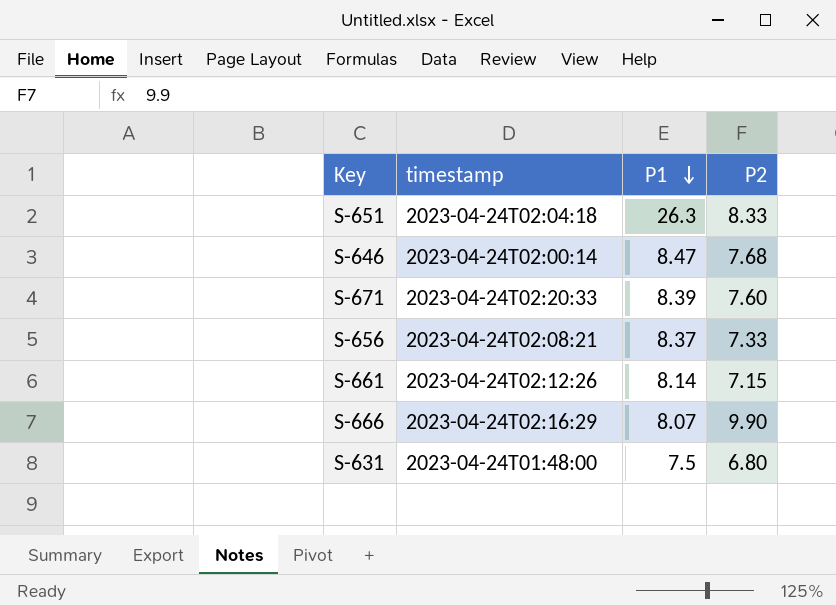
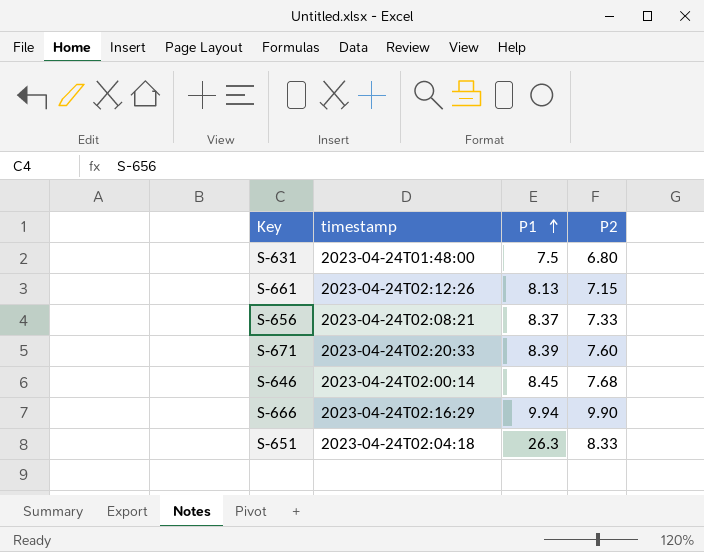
row order: P1 descending -> P1 ascending
S-661 | P1: 8.14 -> 8.13
S-646 | P1: 8.47 -> 8.45
S-666 | P1: 8.07 -> 9.94

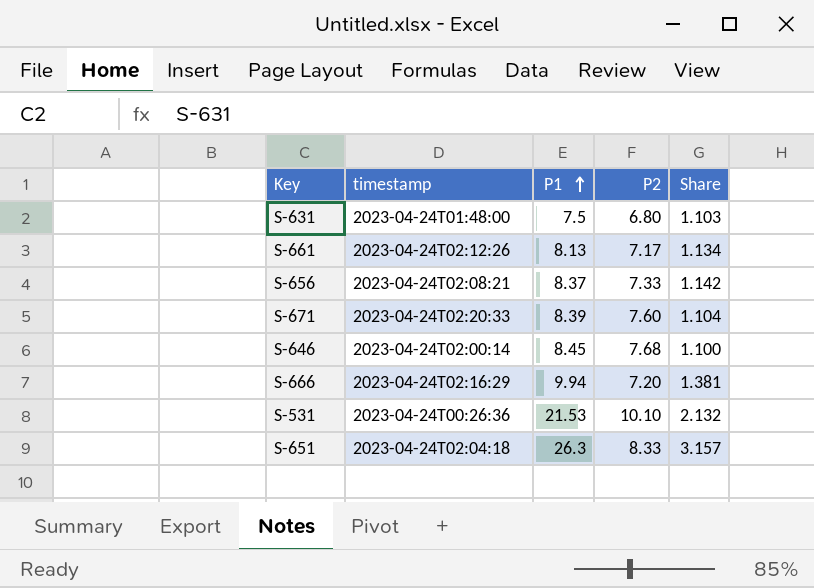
column Share | formula: none -> [P1] / [P2]
S-661 | P2: 7.15 -> 7.17
S-666 | P2: 9.90 -> 7.20
row S-531: none -> 2023-04-24T00:26:36 | 21.53 | 10.10 | 2.132

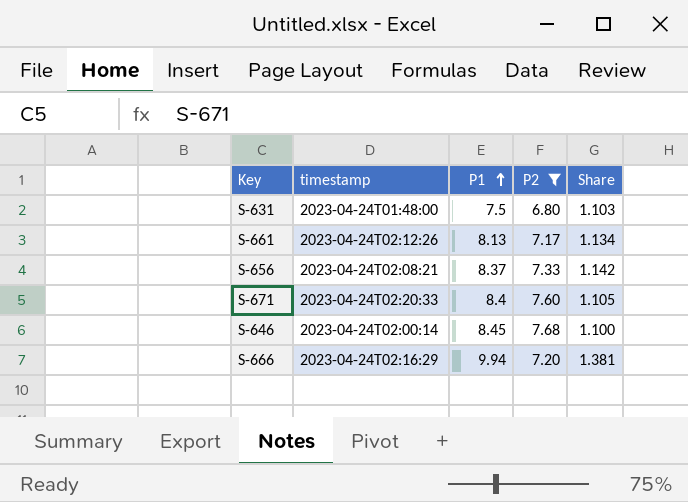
filter: none -> P2 <= 7.68
S-671 | P1: 8.39 -> 8.4
S-671 | Share: 1.104 -> 1.105

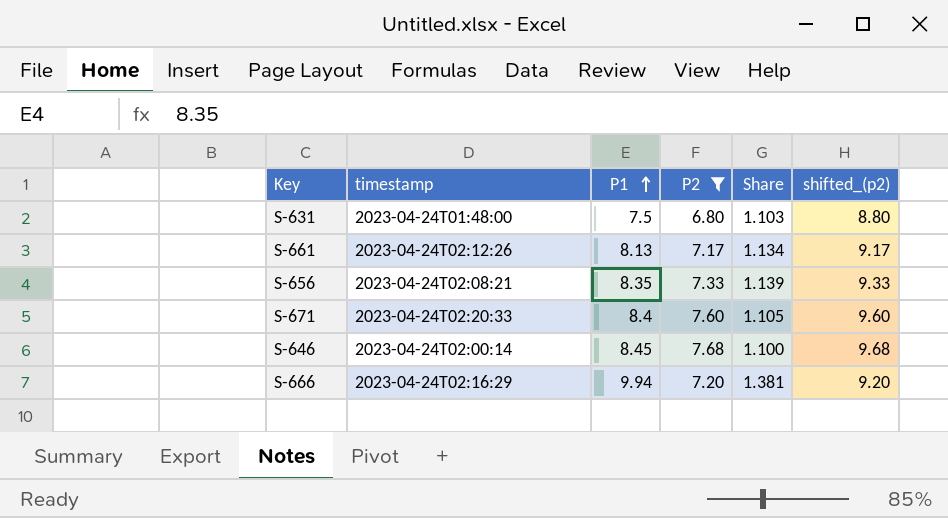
column shifted_(p2) | formula: none -> [P2] + 2
S-656 | P1: 8.37 -> 8.35
S-656 | Share: 1.142 -> 1.139

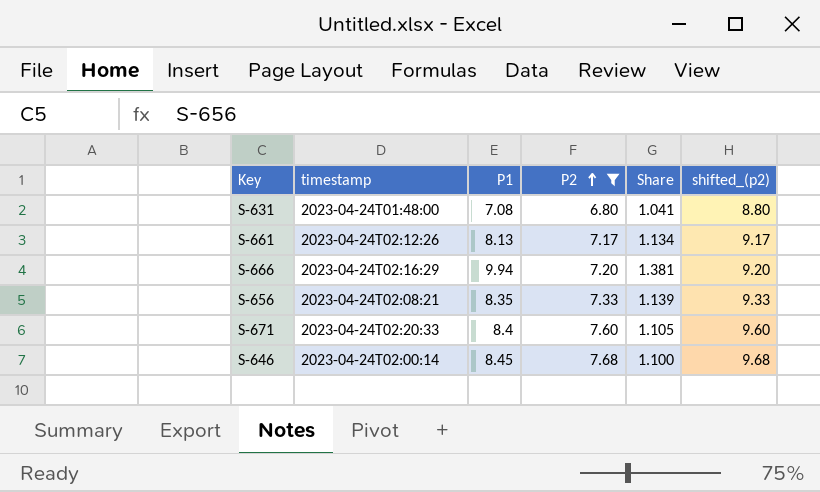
row order: P1 ascending -> P2 ascending
S-631 | P1: 7.5 -> 7.08
S-631 | Share: 1.103 -> 1.041

